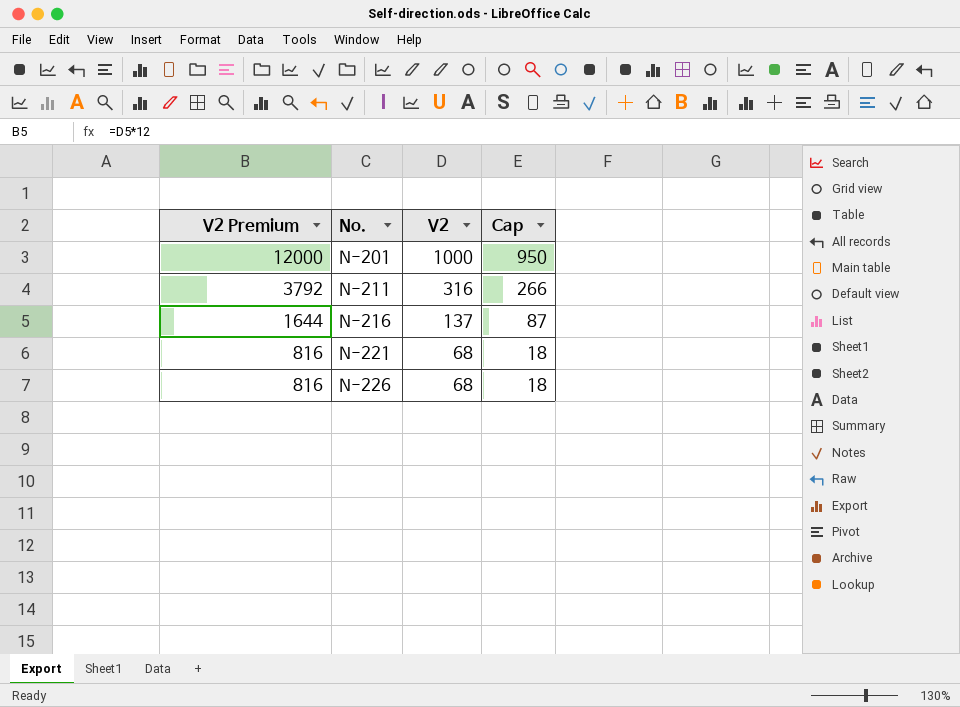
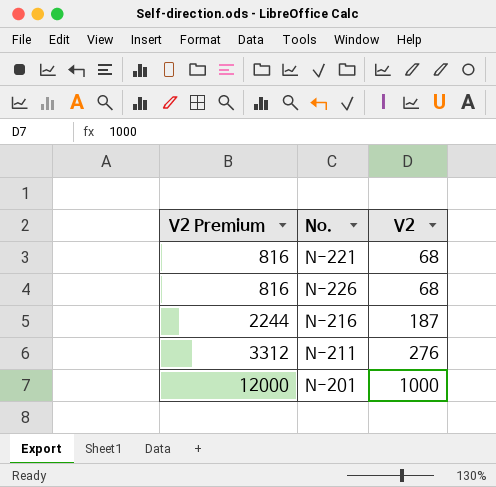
row order: V2 Premium descending -> V2 Premium ascending
column Cap | formula: [V2] - 50 -> none
N-216 | V2 Premium: 1644 -> 2244
N-216 | V2: 137 -> 187
N-211 | V2 Premium: 3792 -> 3312
N-211 | V2: 316 -> 276

